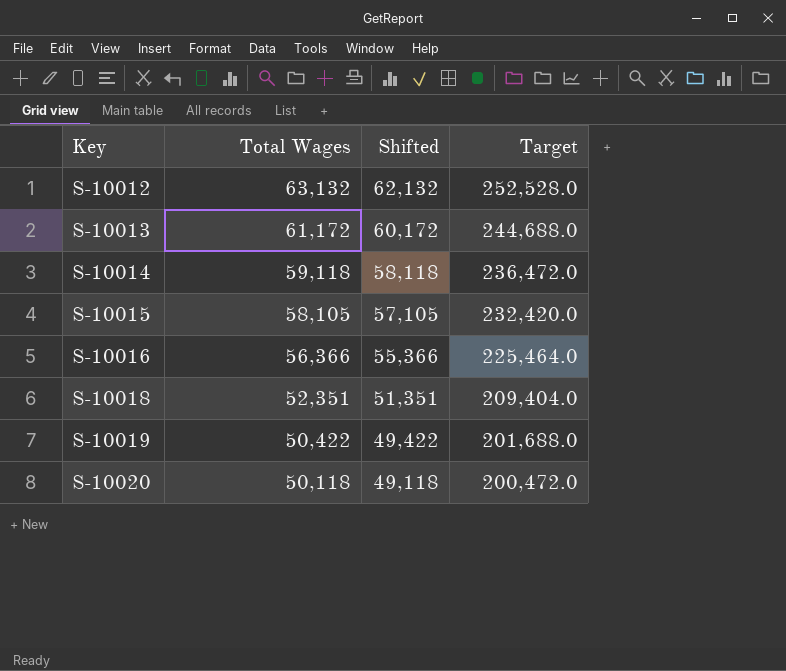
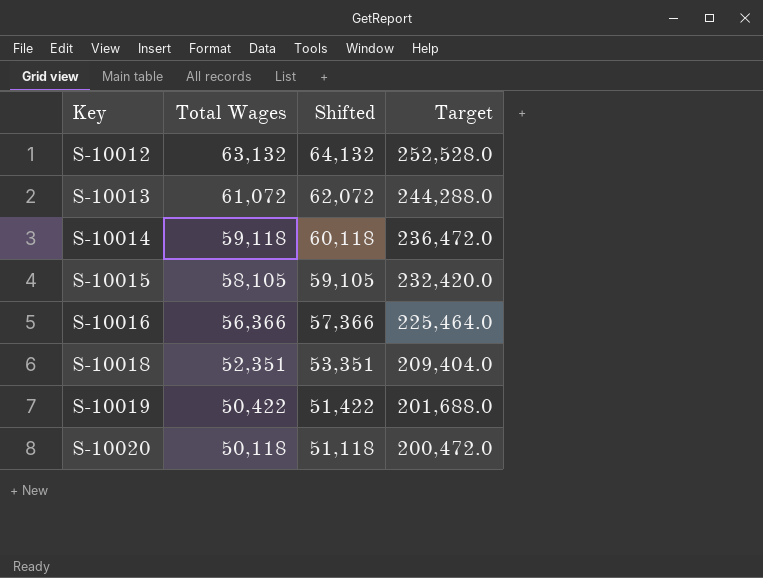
column Shifted | formula: [Total Wages] - 1000 -> [Total Wages] + 1000
S-10013 | Total Wages: 61,172 -> 61,072
S-10013 | Target: 244,688.0 -> 244,288.0

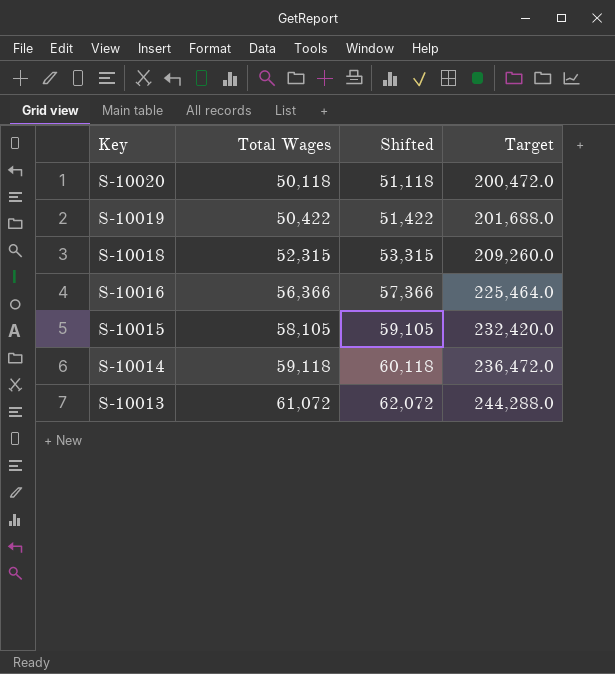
row order: Key ascending -> Key descending
row S-10012: 63,132 | 64,132 | 252,528.0 -> none
S-10018 | Total Wages: 52,351 -> 52,315
S-10018 | Shifted: 53,351 -> 53,315
S-10018 | Target: 209,404.0 -> 209,260.0

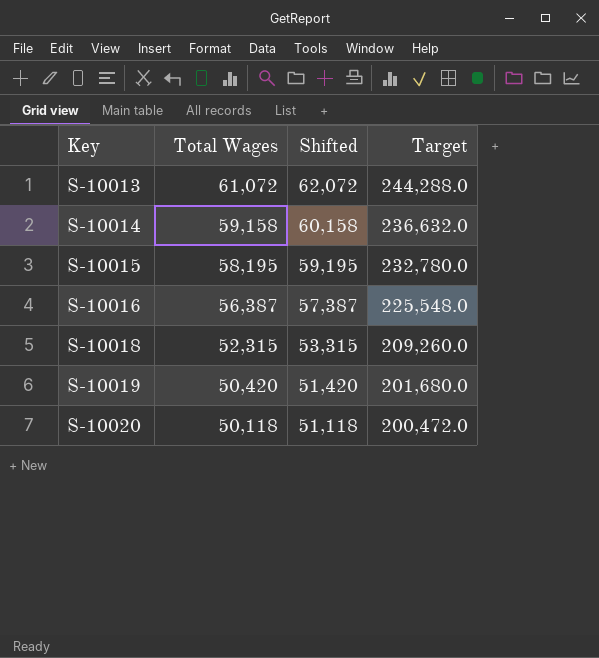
row order: Key descending -> Key ascending
S-10014 | Total Wages: 59,118 -> 59,158
S-10014 | Shifted: 60,118 -> 60,158
S-10014 | Target: 236,472.0 -> 236,632.0
S-10015 | Total Wages: 58,105 -> 58,195
S-10015 | Shifted: 59,105 -> 59,195
S-10015 | Target: 232,420.0 -> 232,780.0
S-10016 | Total Wages: 56,366 -> 56,387
S-10016 | Shifted: 57,366 -> 57,387
S-10016 | Target: 225,464.0 -> 225,548.0
S-10019 | Total Wages: 50,422 -> 50,420
S-10019 | Shifted: 51,422 -> 51,420
S-10019 | Target: 201,688.0 -> 201,680.0

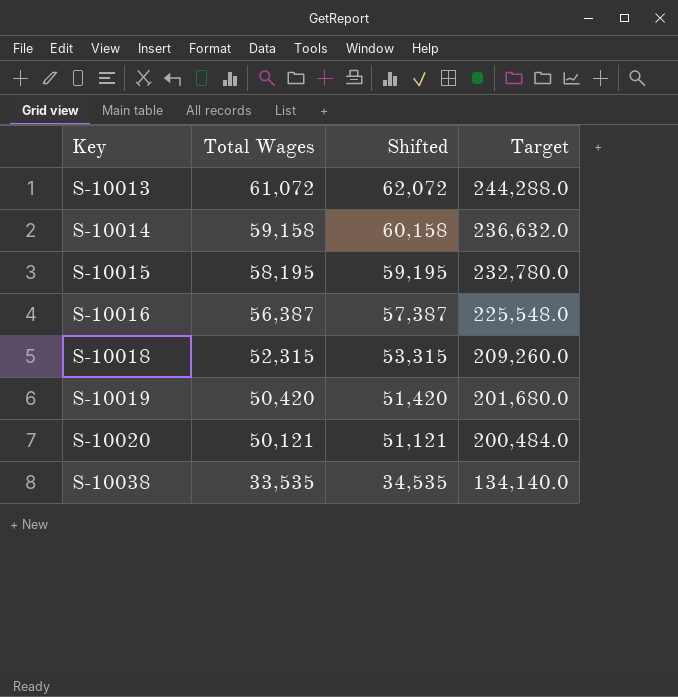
S-10020 | Total Wages: 50,118 -> 50,121
S-10020 | Shifted: 51,118 -> 51,121
S-10020 | Target: 200,472.0 -> 200,484.0
row S-10038: none -> 33,535 | 34,535 | 134,140.0

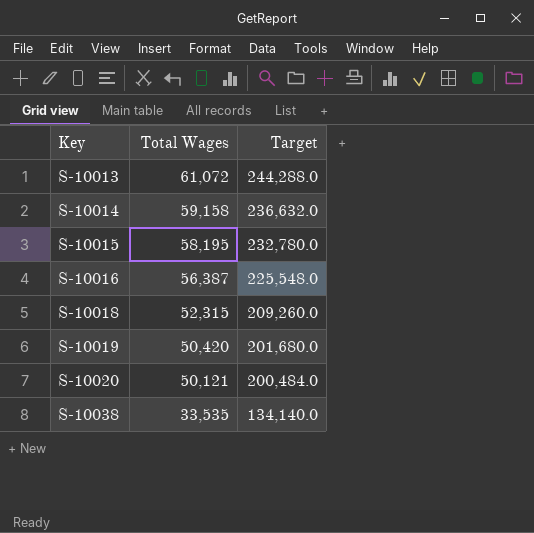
column Shifted | formula: [Total Wages] + 1000 -> none

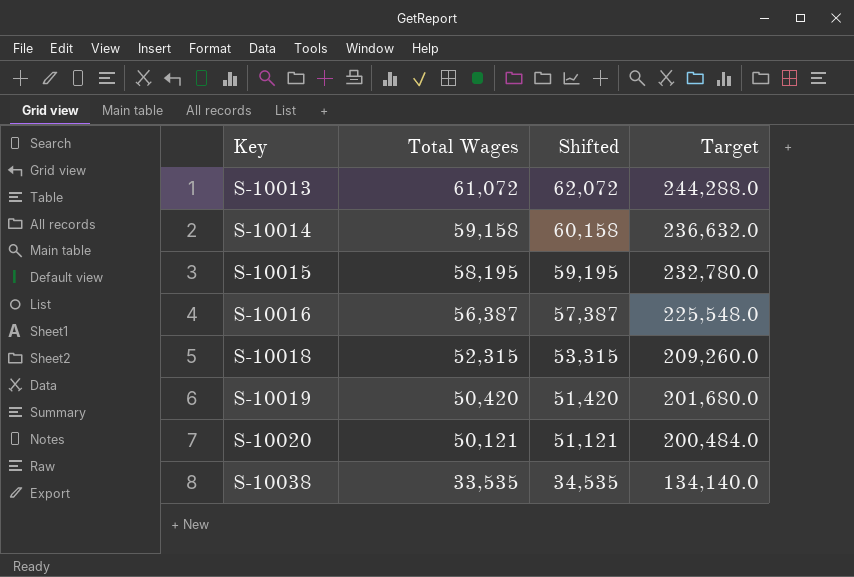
column Shifted | formula: none -> [Total Wages] + 1000

